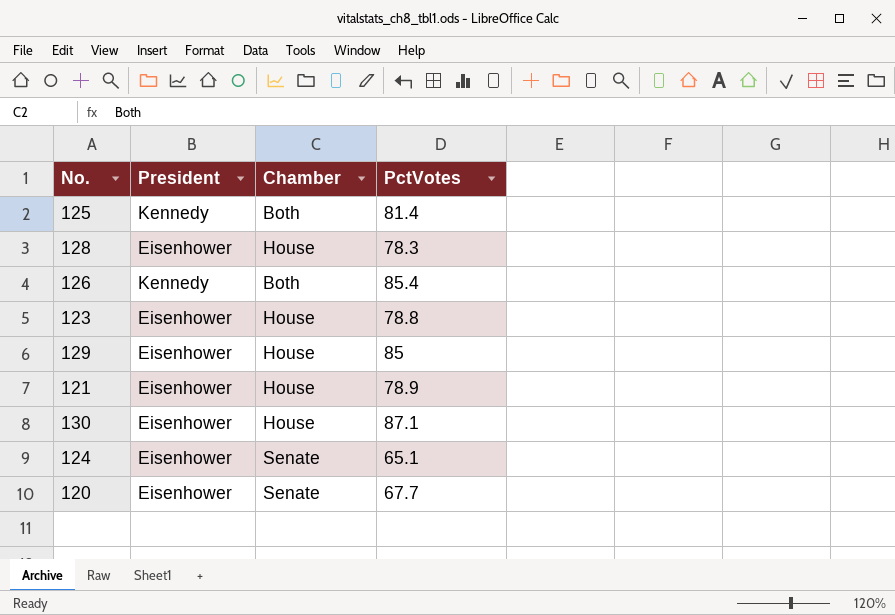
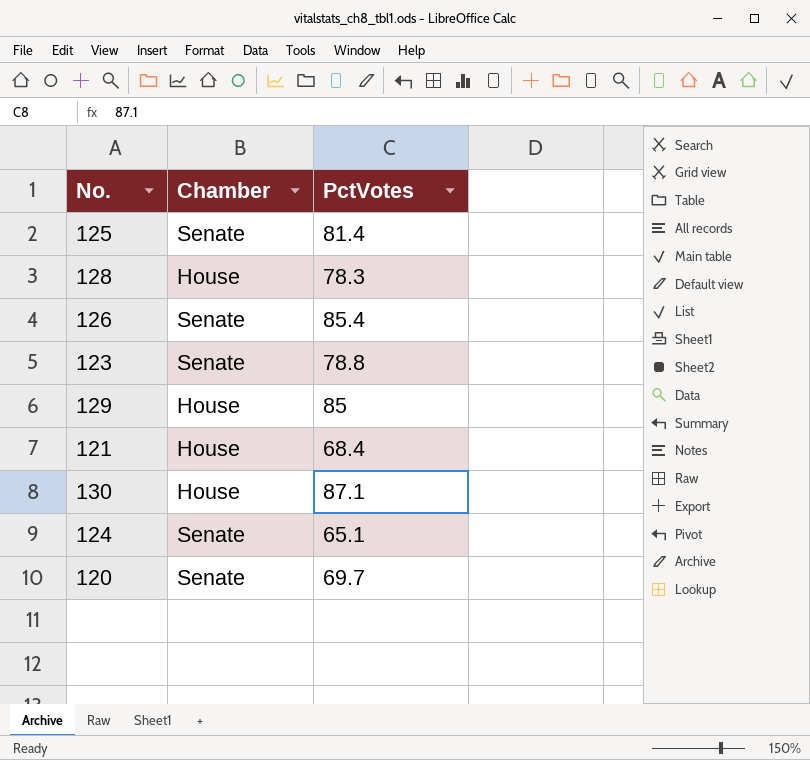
column President | position: 2 -> none
125 | Chamber: Both -> Senate
126 | Chamber: Both -> Senate
123 | Chamber: House -> Senate
121 | PctVotes: 78.9 -> 68.4
120 | PctVotes: 67.7 -> 69.7

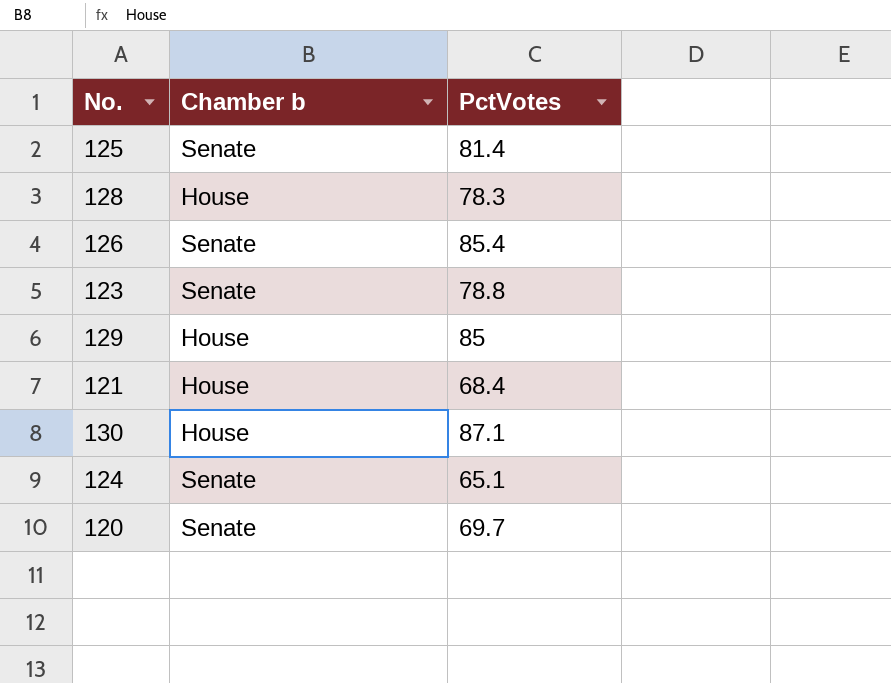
column name: Chamber -> Chamber b

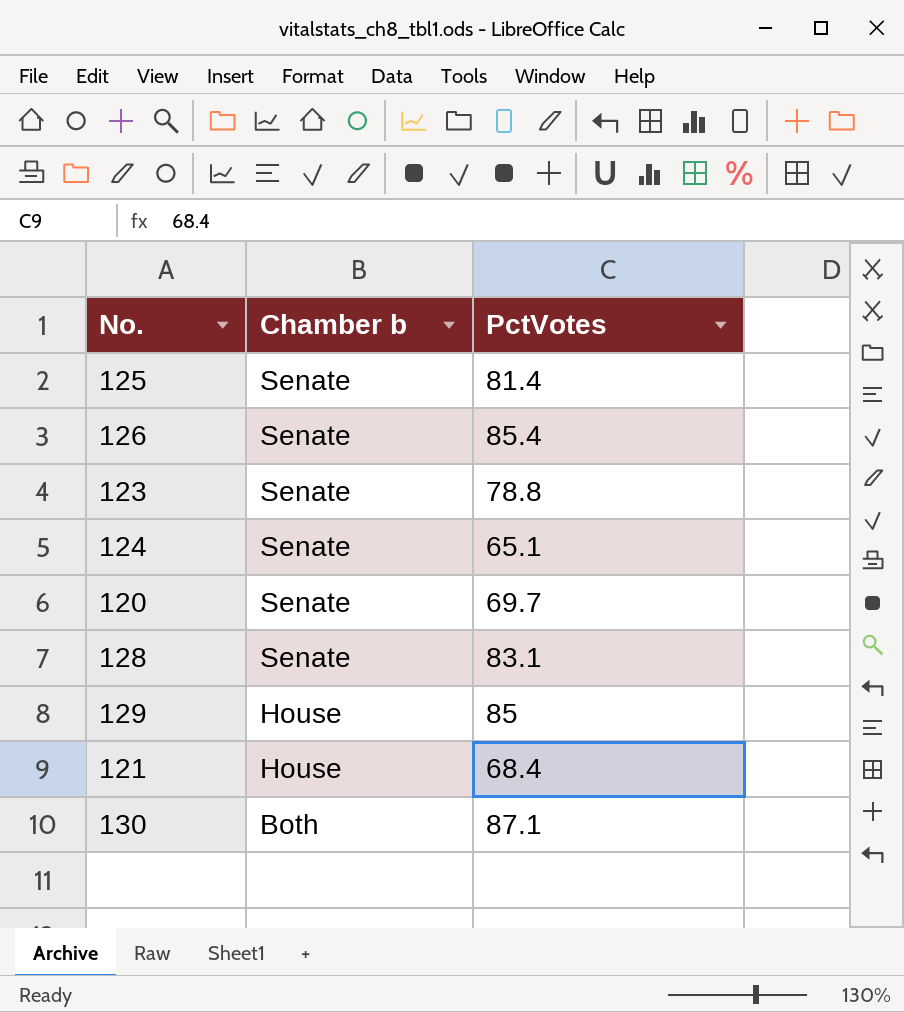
row order: none -> Chamber b descending
128 | Chamber b: House -> Senate
128 | PctVotes: 78.3 -> 83.1
130 | Chamber b: House -> Both

